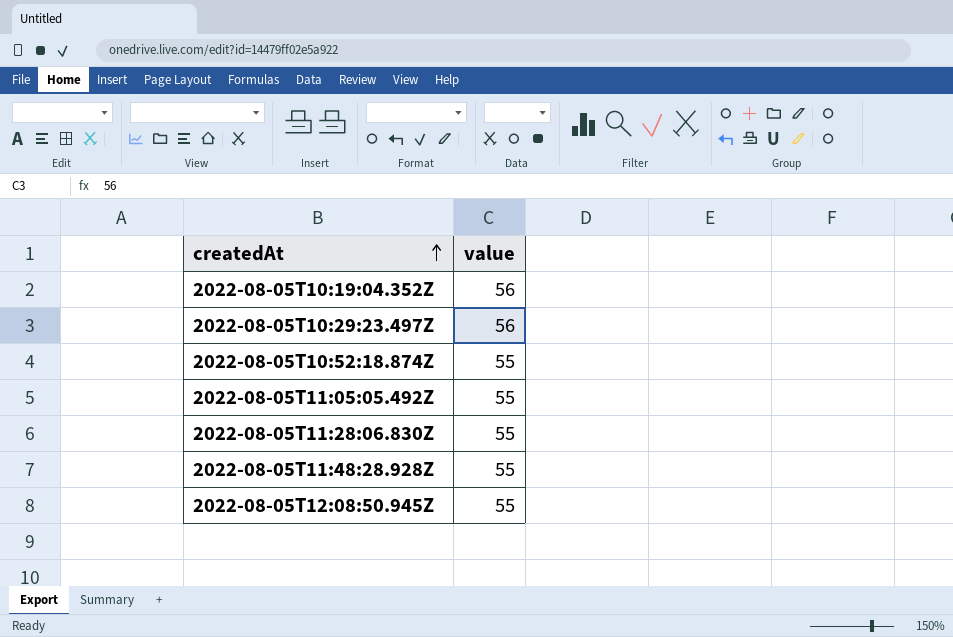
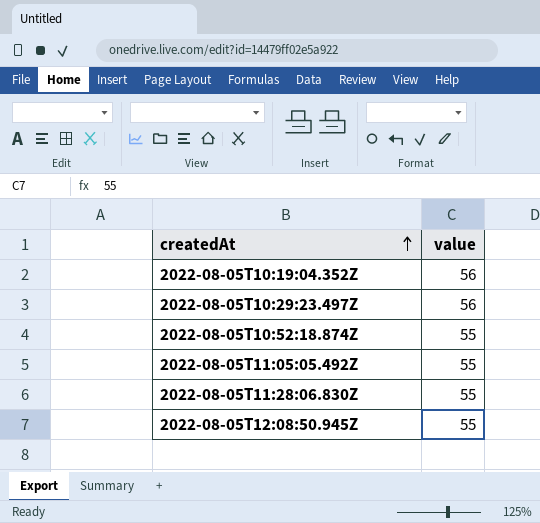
row 2022-08-05T11:48:28.928Z: 55 -> none

